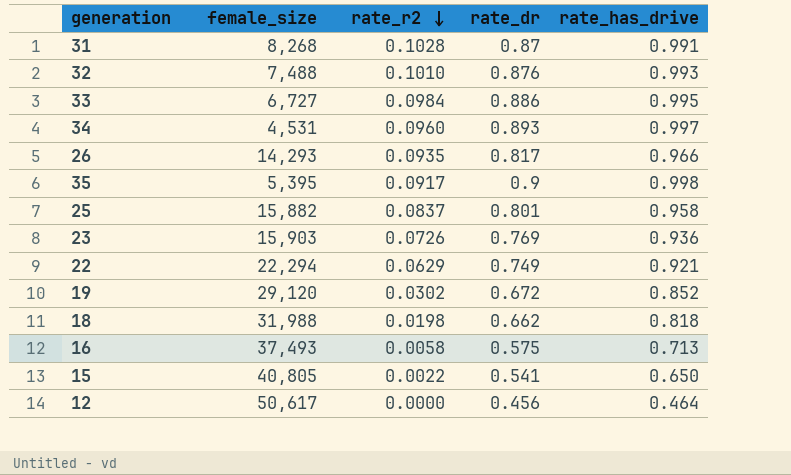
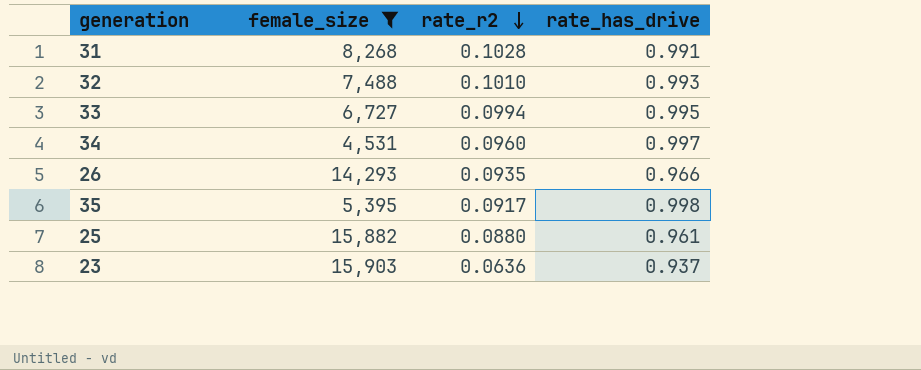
filter: none -> female_size <= 15,903
column rate_dr | position: 4 -> none
33 | rate_r2: 0.0984 -> 0.0994
25 | rate_r2: 0.0837 -> 0.0880
25 | rate_has_drive: 0.958 -> 0.961
23 | rate_r2: 0.0726 -> 0.0636
23 | rate_has_drive: 0.936 -> 0.937

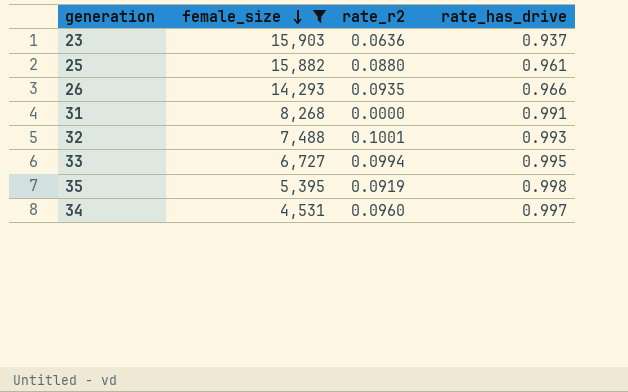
row order: rate_r2 descending -> female_size descending
31 | rate_r2: 0.1028 -> 0.0000
32 | rate_r2: 0.1010 -> 0.1001
35 | rate_r2: 0.0917 -> 0.0919

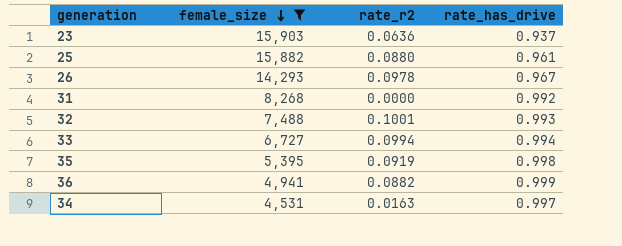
26 | rate_r2: 0.0935 -> 0.0978
26 | rate_has_drive: 0.966 -> 0.967
31 | rate_has_drive: 0.991 -> 0.992
33 | rate_has_drive: 0.995 -> 0.994
row 36: none -> 4,941 | 0.0882 | 0.999
34 | rate_r2: 0.0960 -> 0.0163

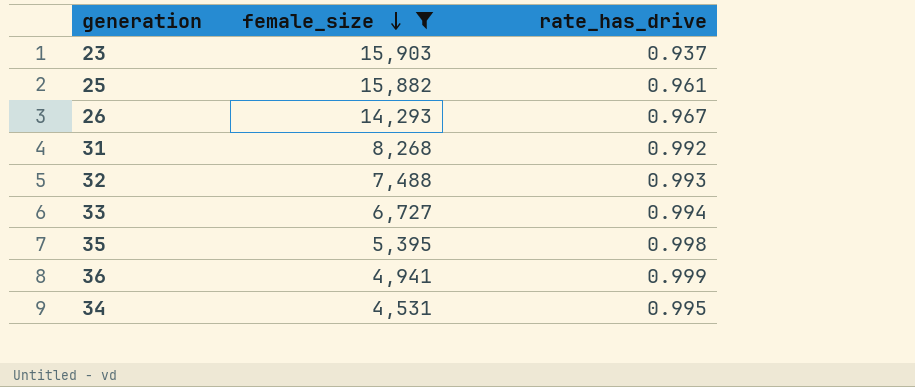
column rate_r2 | position: 3 -> none
34 | rate_has_drive: 0.997 -> 0.995

